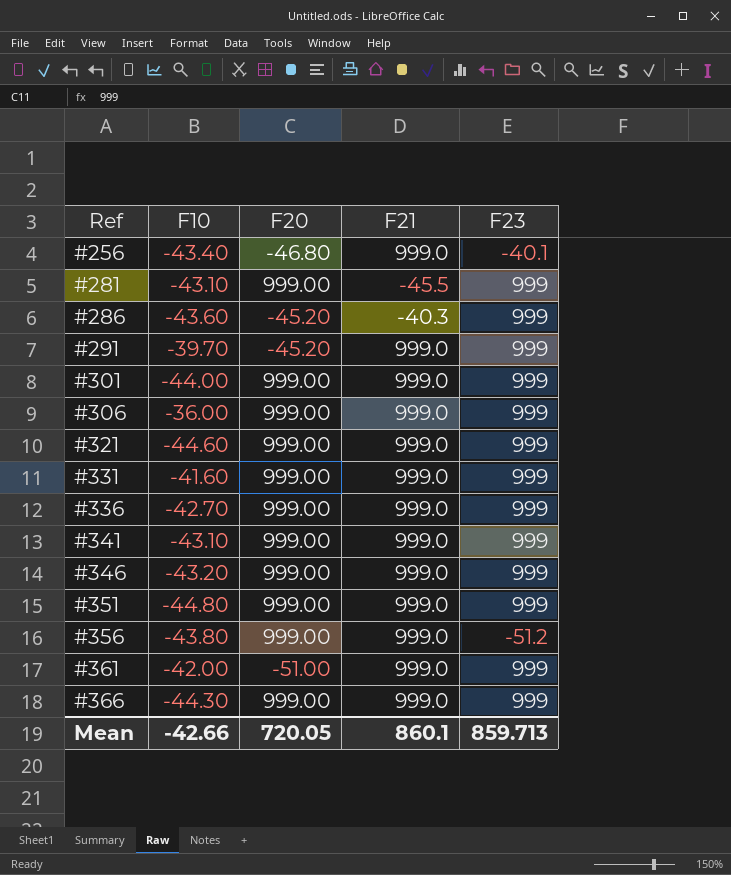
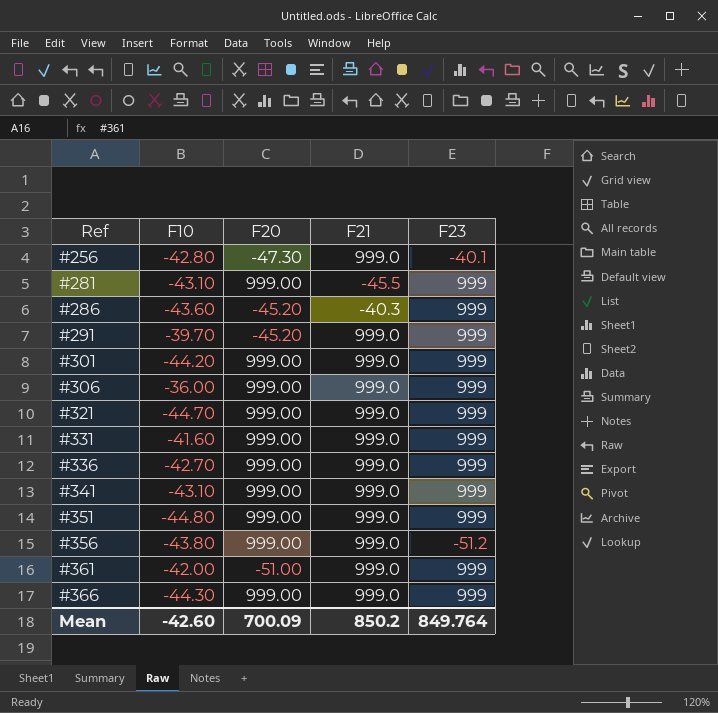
row #346: -43.20 | 999.00 | 999.0 | 999 -> none
#256 | F10: -43.40 -> -42.80
#256 | F20: -46.80 -> -47.30
#301 | F10: -44.00 -> -44.20
#321 | F10: -44.60 -> -44.70
Mean | F10: -42.66 -> -42.60
Mean | F20: 720.05 -> 700.09
Mean | F21: 860.1 -> 850.2
Mean | F23: 859.713 -> 849.764

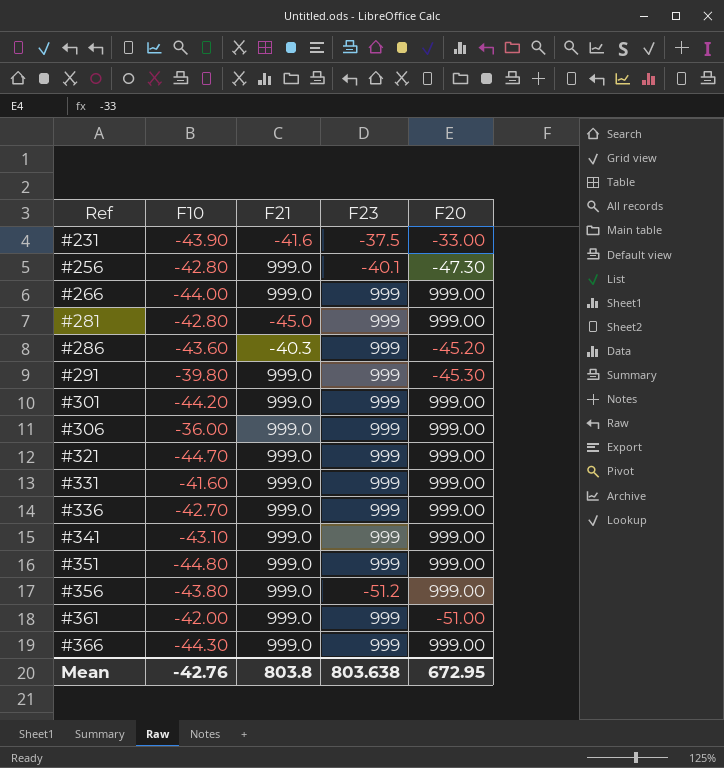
column F20 | position: 3 -> 5
row #231: none -> -43.90 | -41.6 | -37.5 | -33.00
row #266: none -> -44.00 | 999.0 | 999 | 999.00
#281 | F10: -43.10 -> -42.80
#281 | F21: -45.5 -> -45.0
#291 | F10: -39.70 -> -39.80
#291 | F20: -45.20 -> -45.30
Mean | F10: -42.60 -> -42.76
Mean | F21: 850.2 -> 803.8
Mean | F23: 849.764 -> 803.638
Mean | F20: 700.09 -> 672.95

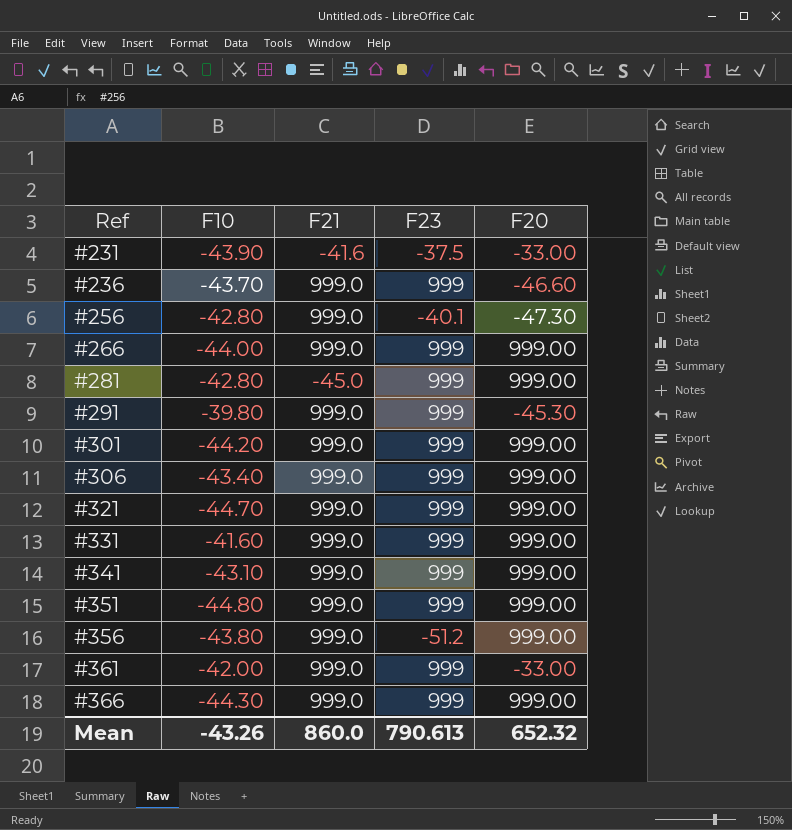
row #286: -43.60 | -40.3 | 999 | -45.20 -> none
row #336: -42.70 | 999.0 | 999 | 999.00 -> none
row #236: none -> -43.70 | 999.0 | 999 | -46.60
#306 | F10: -36.00 -> -43.40
#361 | F20: -51.00 -> -33.00
Mean | F10: -42.76 -> -43.26
Mean | F21: 803.8 -> 860.0
Mean | F23: 803.638 -> 790.613
Mean | F20: 672.95 -> 652.32

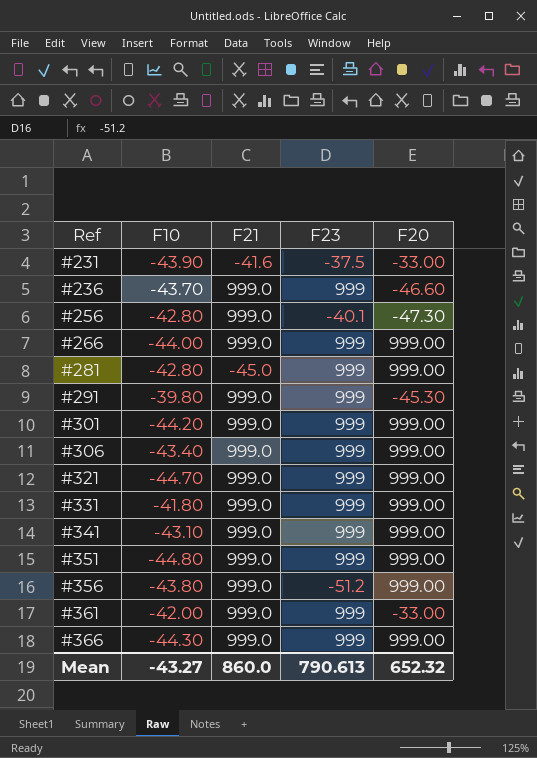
#331 | F10: -41.60 -> -41.80
Mean | F10: -43.26 -> -43.27

